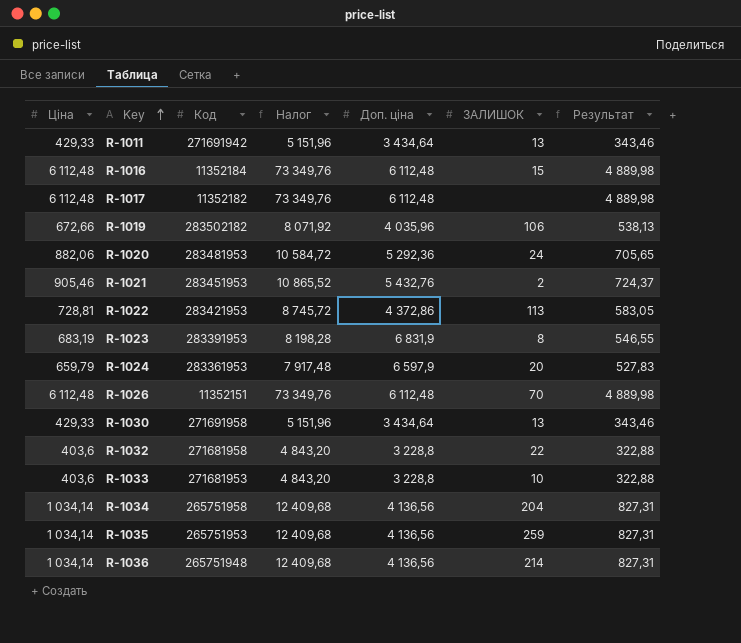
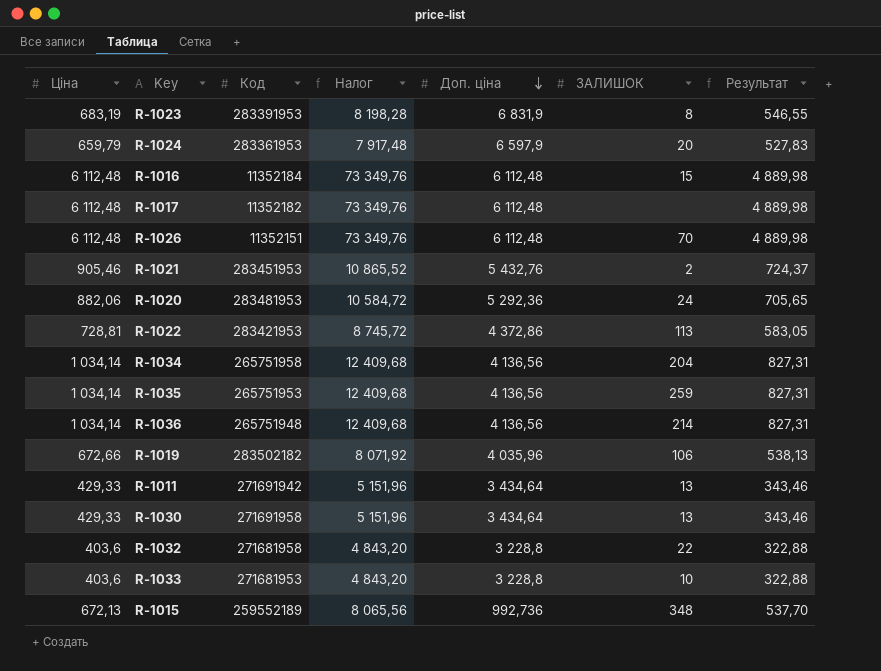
row order: Key ascending -> Доп. ціна descending
row R-1015: none -> 672,13 | 259552189 | 8 065,56 | 992,736 | 348 | 537,70

